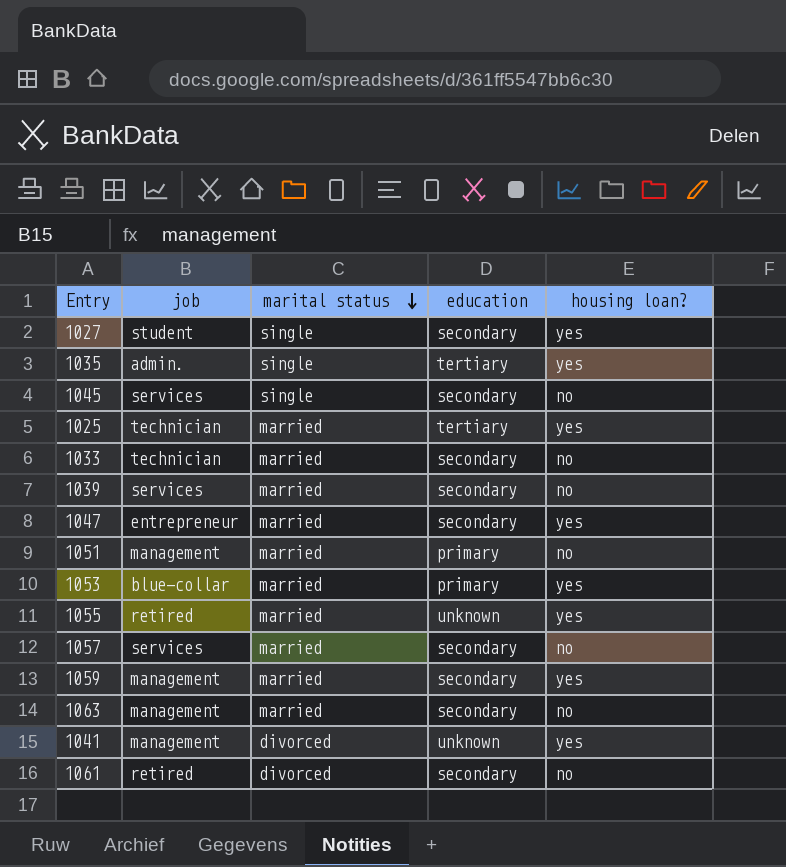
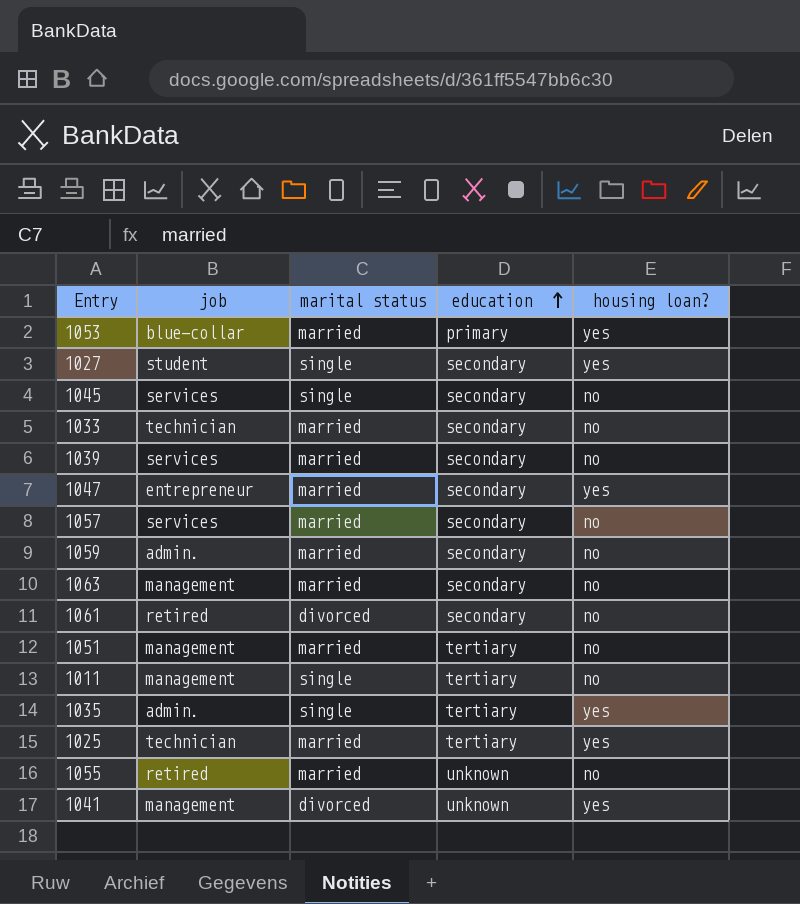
row order: marital status descending -> education ascending
1059 | job: management -> admin.
1059 | housing loan?: yes -> no
1051 | education: primary -> tertiary
row 1011: none -> management | single | tertiary | no
1055 | housing loan?: yes -> no

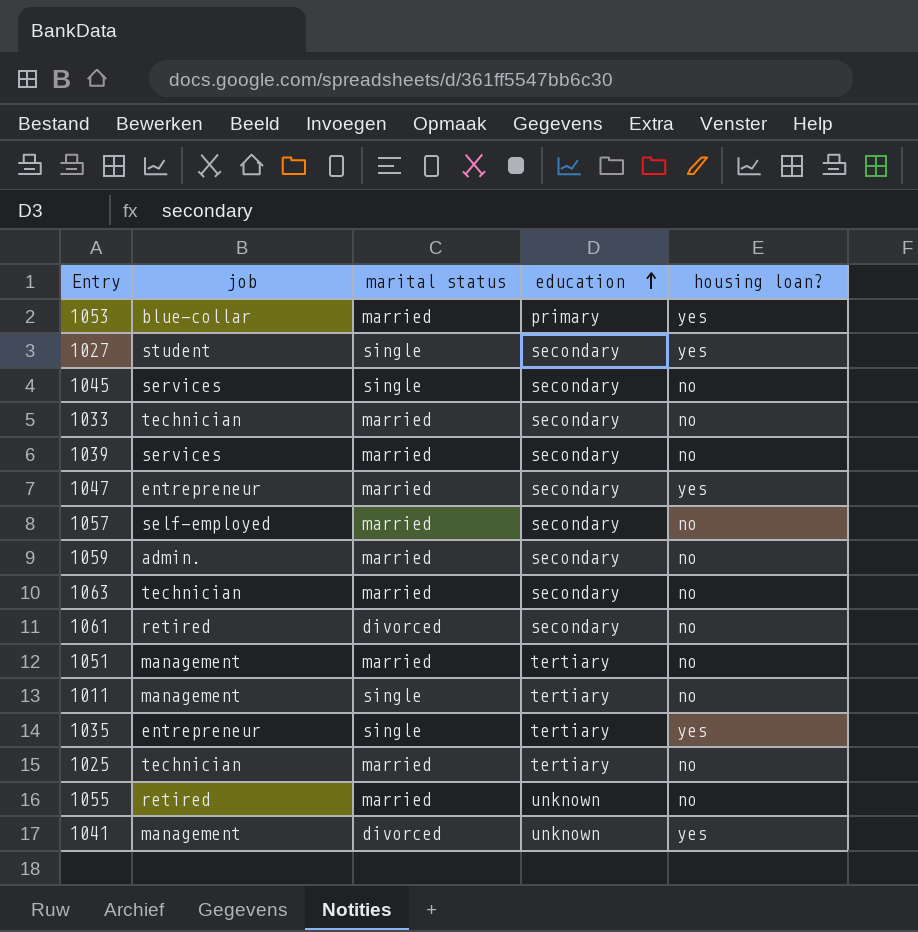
1057 | job: services -> self-employed
1063 | job: management -> technician
1035 | job: admin. -> entrepreneur
1025 | housing loan?: yes -> no

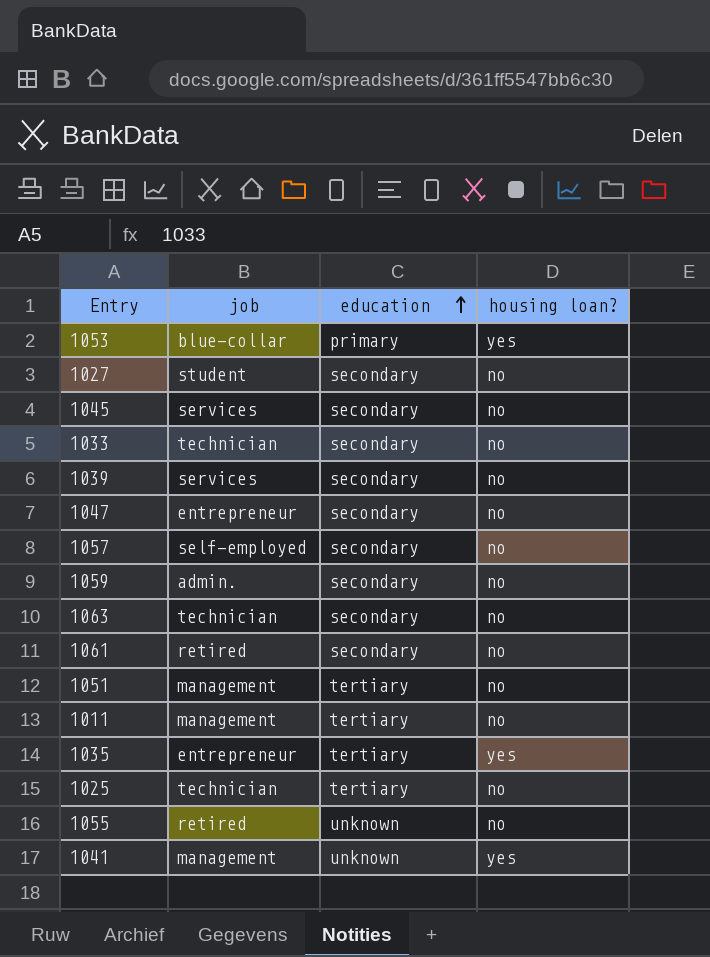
column marital status | position: 3 -> none
1027 | housing loan?: yes -> no
1047 | housing loan?: yes -> no

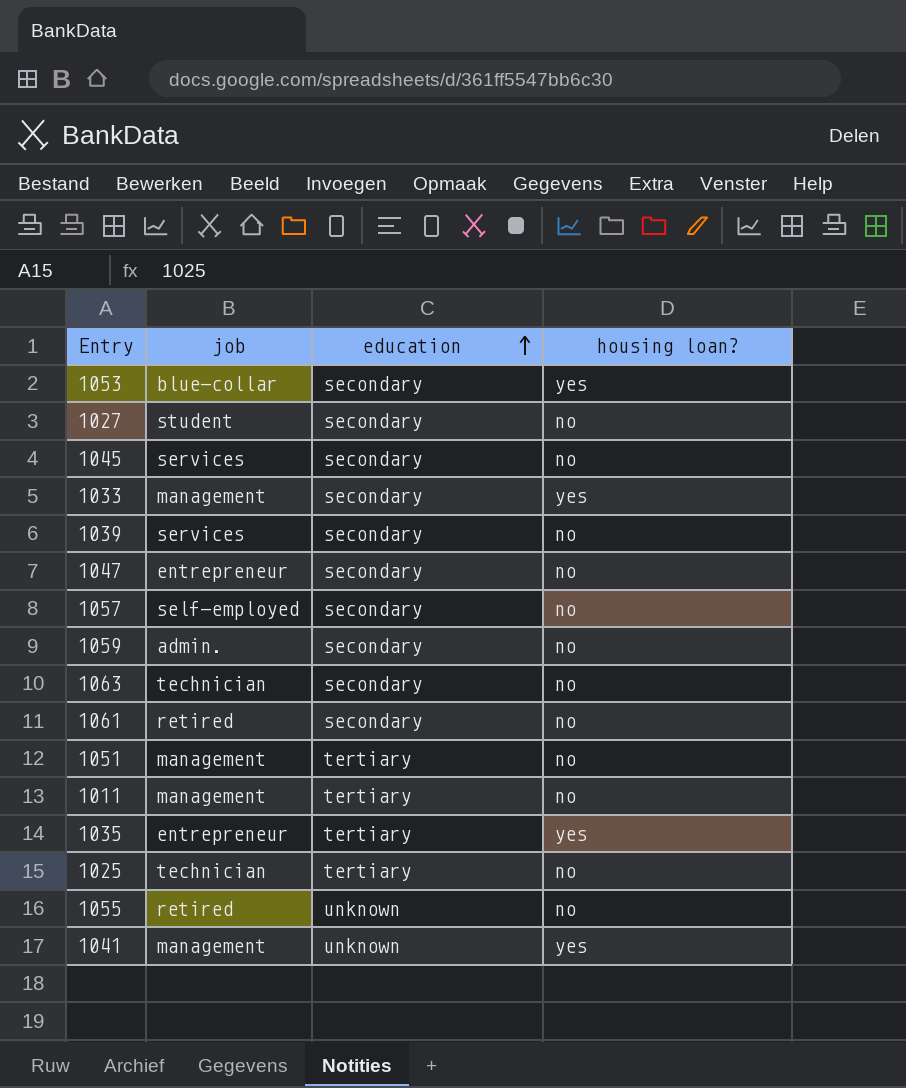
1053 | education: primary -> secondary
1033 | job: technician -> management
1033 | housing loan?: no -> yes

